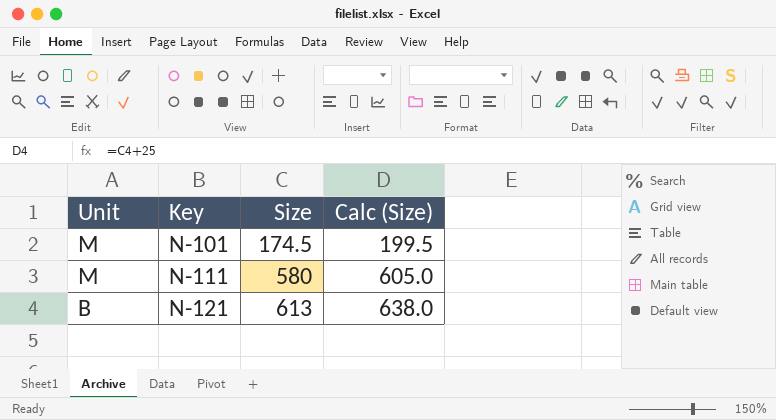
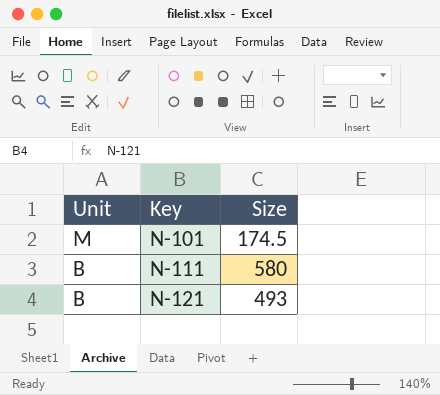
column Calc (Size) | formula: [Size] + 25 -> none
N-111 | Unit: M -> B
N-121 | Size: 613 -> 493

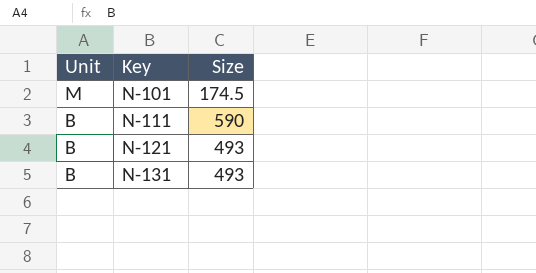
N-111 | Size: 580 -> 590
row N-131: none -> B | 493

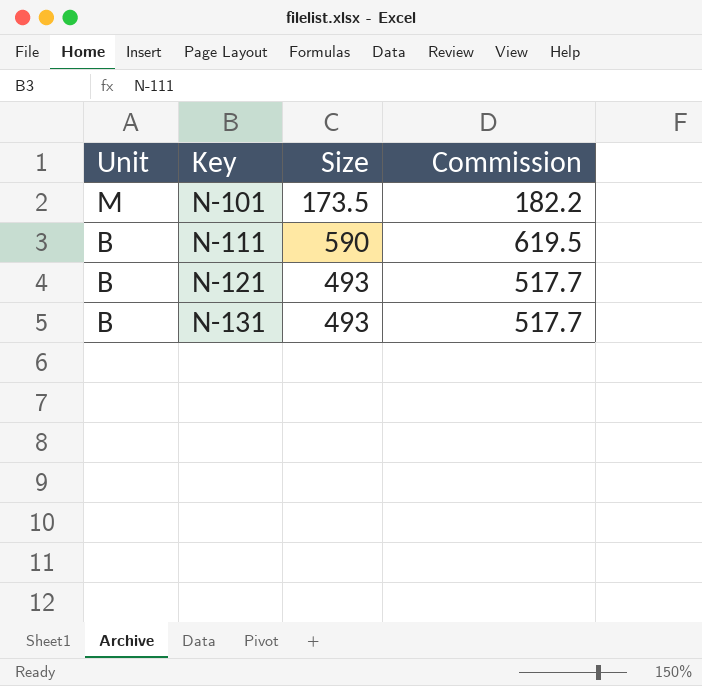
column Commission | formula: none -> [Size] * 1.05
N-101 | Size: 174.5 -> 173.5

